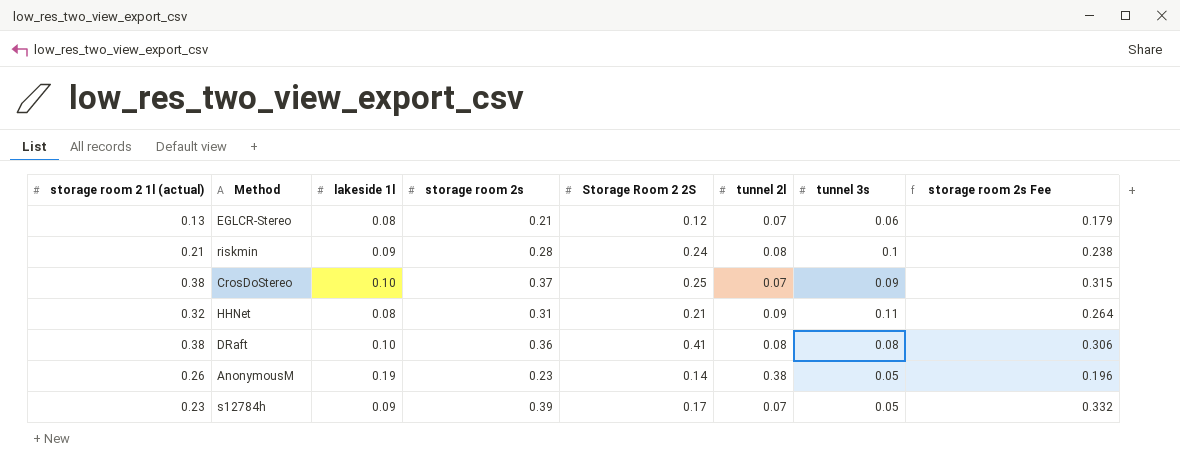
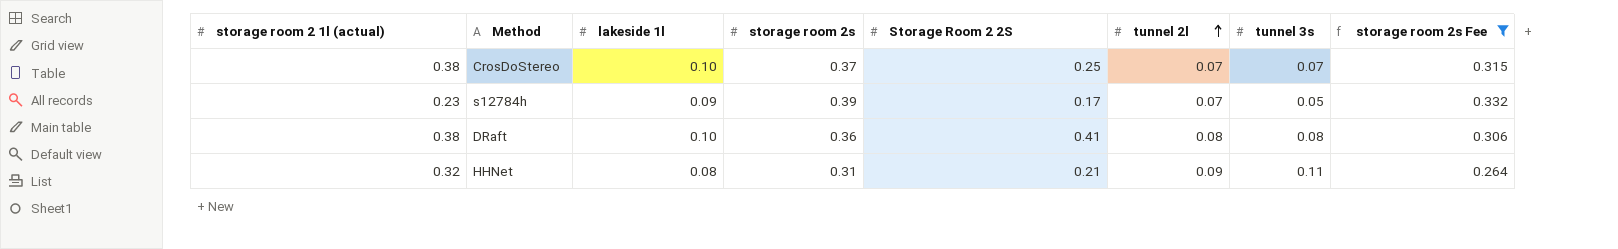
filter: none -> storage room 2s Fee >= 0.264
row order: none -> tunnel 2l ascending
CrosDoStereo | tunnel 3s: 0.09 -> 0.07

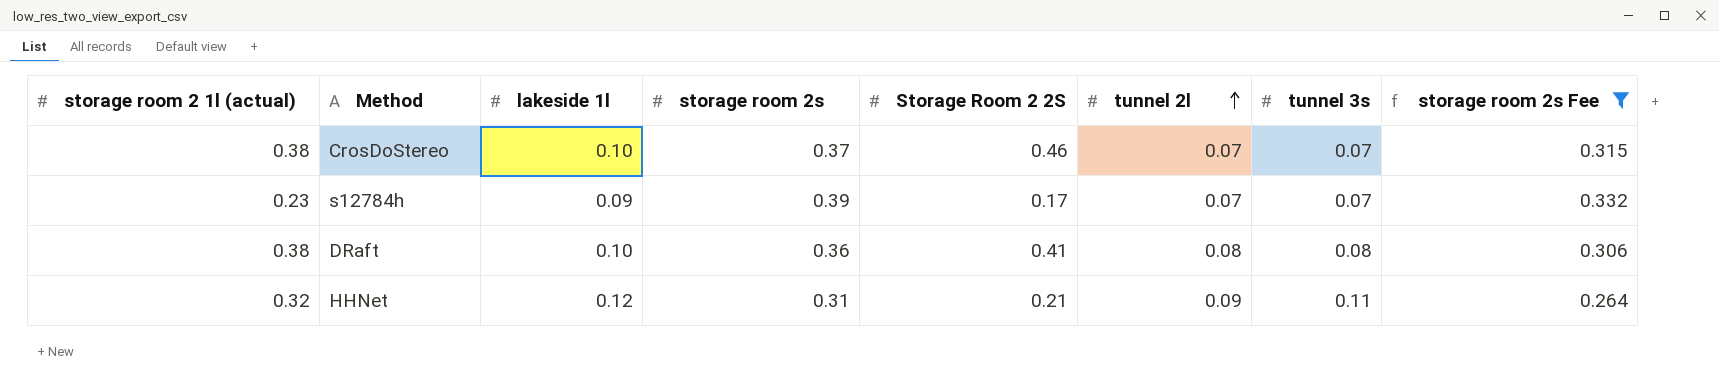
CrosDoStereo | Storage Room 2 2S: 0.25 -> 0.46
s12784h | tunnel 3s: 0.05 -> 0.07
HHNet | lakeside 1l: 0.08 -> 0.12

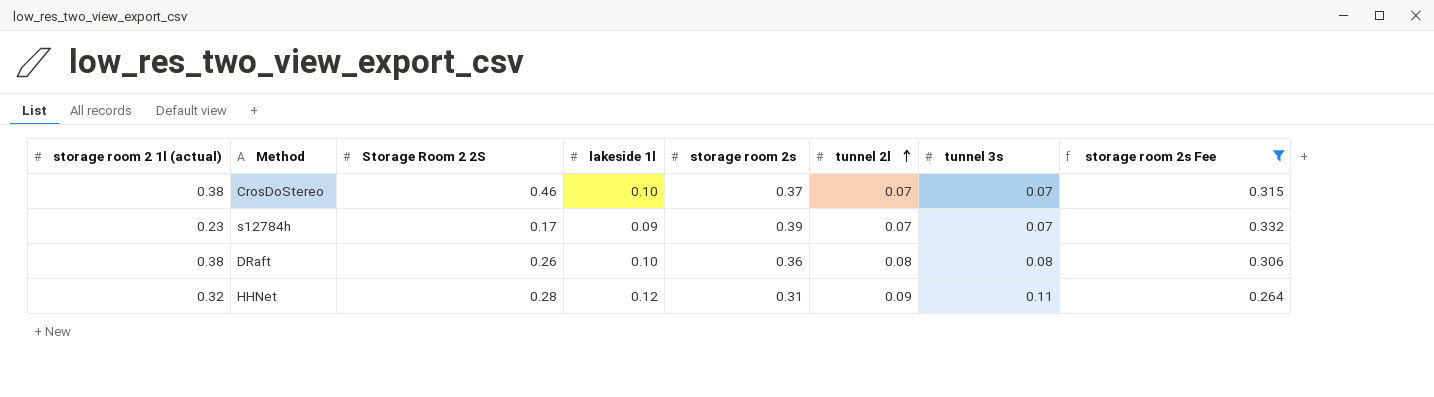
column Storage Room 2 2S | position: 5 -> 3
DRaft | Storage Room 2 2S: 0.41 -> 0.26
HHNet | Storage Room 2 2S: 0.21 -> 0.28

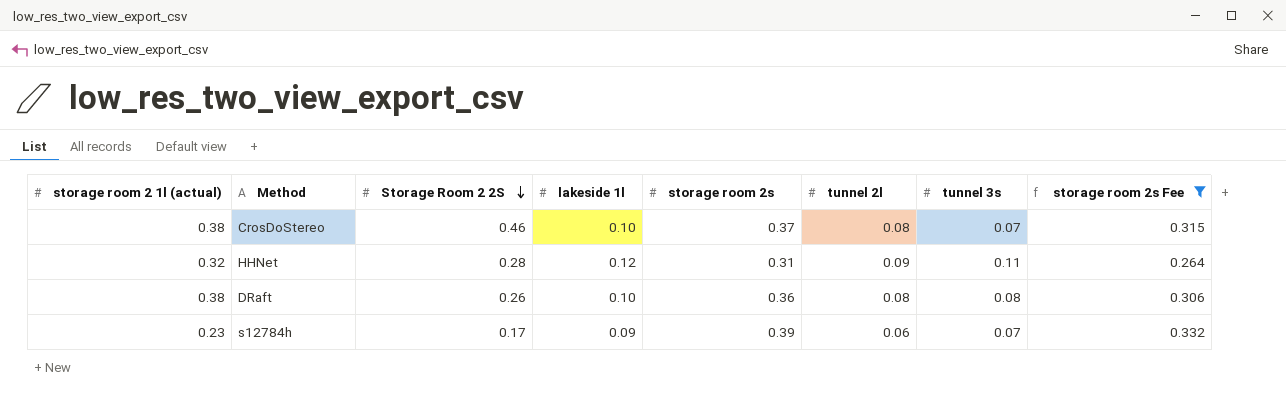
row order: tunnel 2l ascending -> Storage Room 2 2S descending
CrosDoStereo | tunnel 2l: 0.07 -> 0.08
s12784h | tunnel 2l: 0.07 -> 0.06

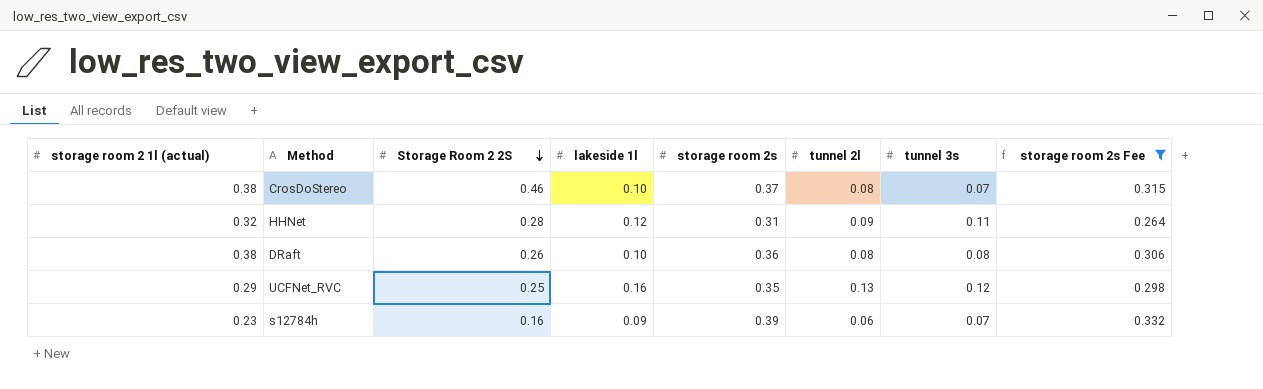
row UCFNet_RVC: none -> 0.29 | 0.25 | 0.16 | 0.35 | 0.13 | 0.12 | 0.298
s12784h | Storage Room 2 2S: 0.17 -> 0.16

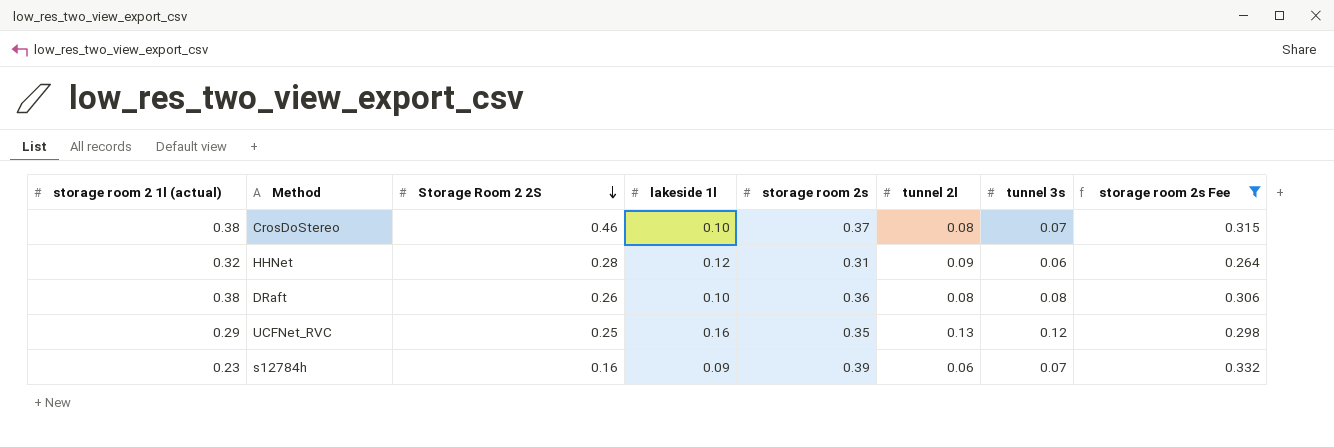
HHNet | tunnel 3s: 0.11 -> 0.06

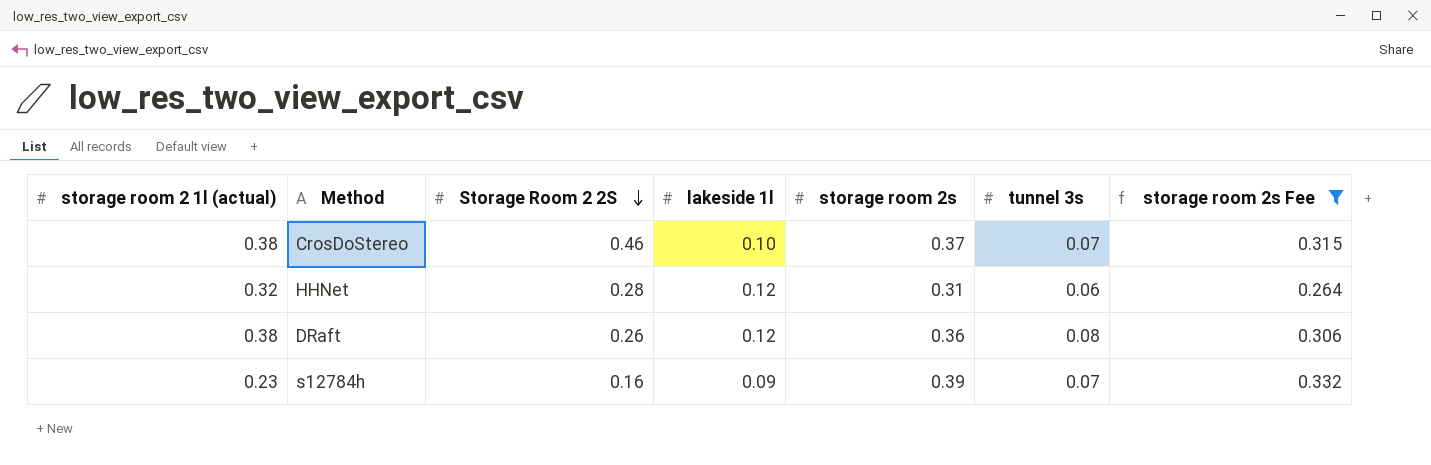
column tunnel 2l | position: 6 -> none
row UCFNet_RVC: 0.29 | 0.25 | 0.16 | 0.35 | 0.13 | 0.12 | 0.298 -> none
DRaft | lakeside 1l: 0.10 -> 0.12

